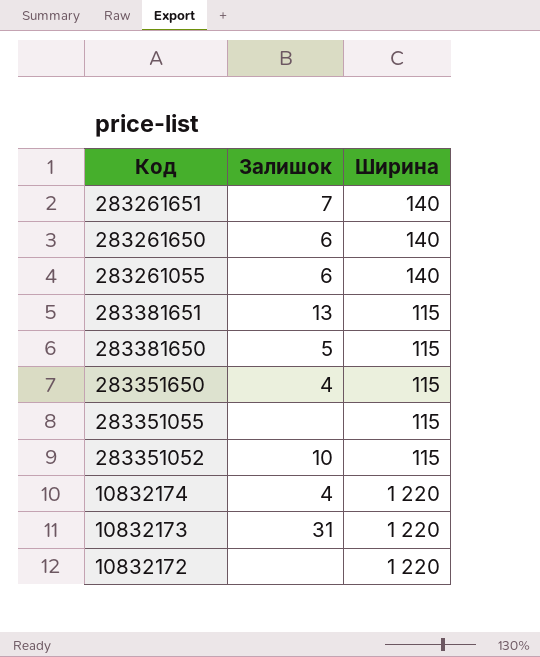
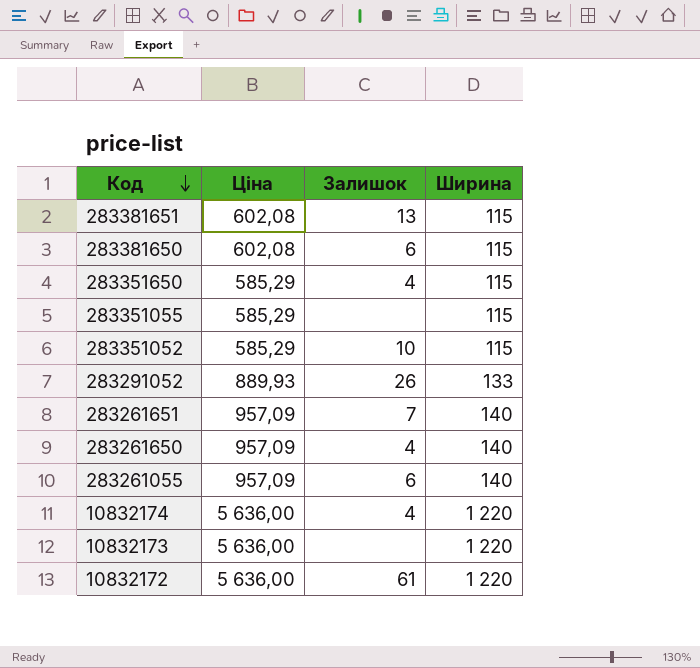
row order: none -> Код descending
column Ціна | position: none -> 2
283381650 | Залишок: 5 -> 6
row 283291052: none -> 889,93 | 26 | 133
283261650 | Залишок: 6 -> 4
10832173 | Залишок: 31 -> none
10832172 | Залишок: none -> 61

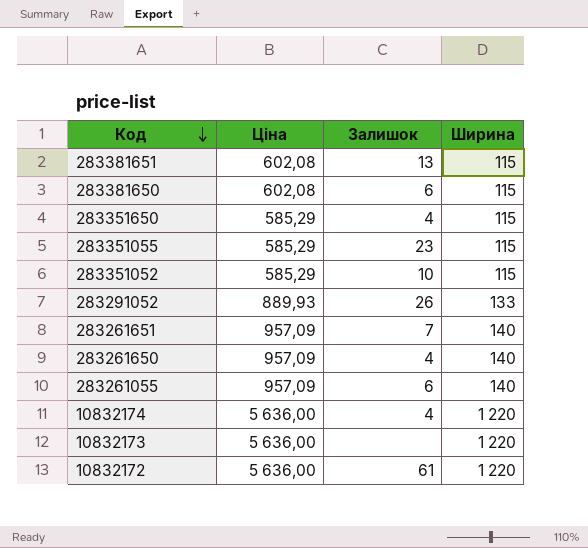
283351055 | Залишок: none -> 23

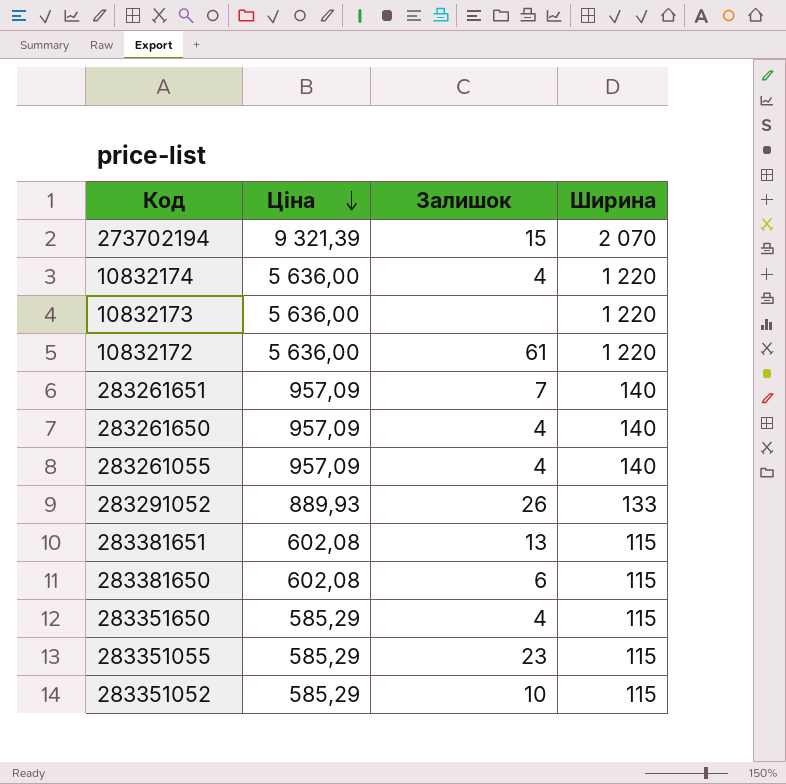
row order: Код descending -> Ціна descending
row 273702194: none -> 9 321,39 | 15 | 2 070
283261055 | Залишок: 6 -> 4

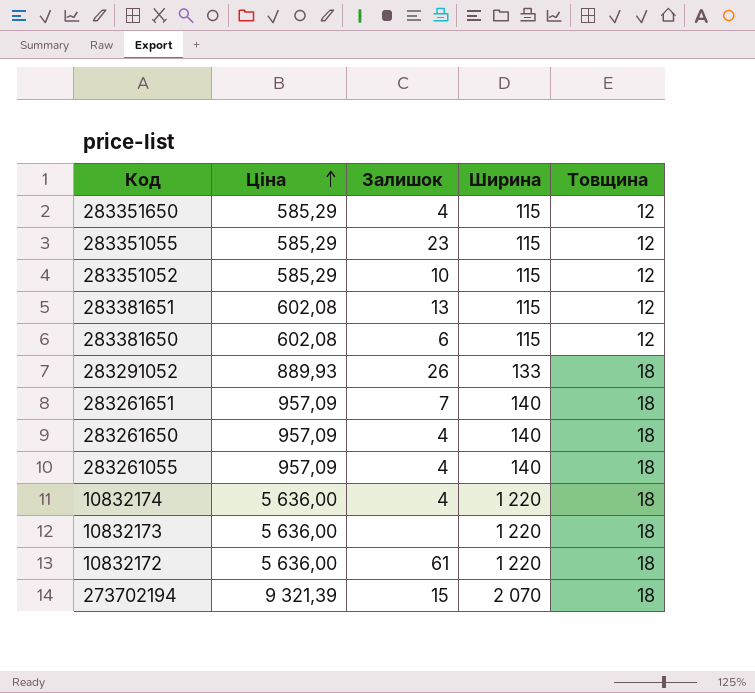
row order: Ціна descending -> Ціна ascending
column Товщина | position: none -> 5

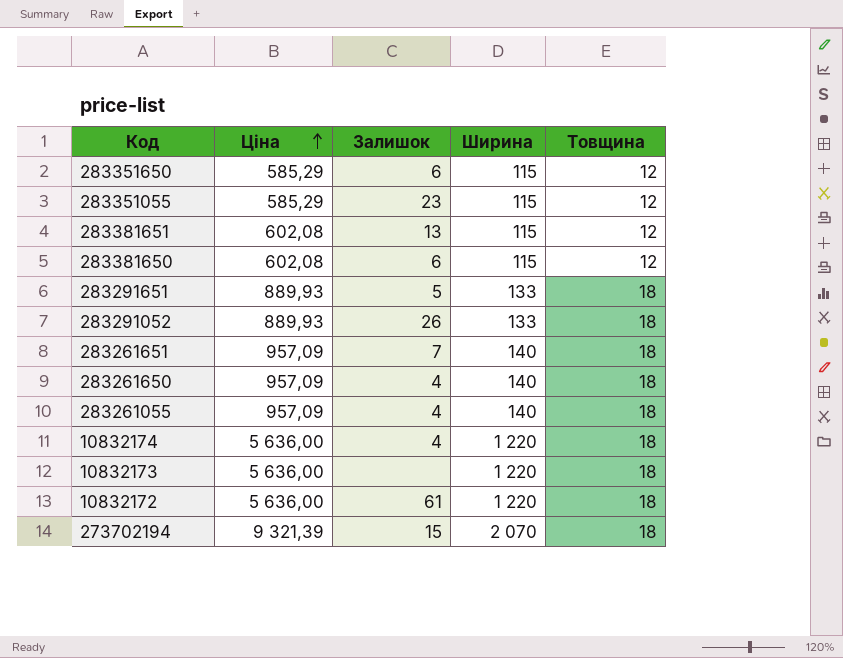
row 283351052: 585,29 | 10 | 115 | 12 -> none
283351650 | Залишок: 4 -> 6
row 283291651: none -> 889,93 | 5 | 133 | 18

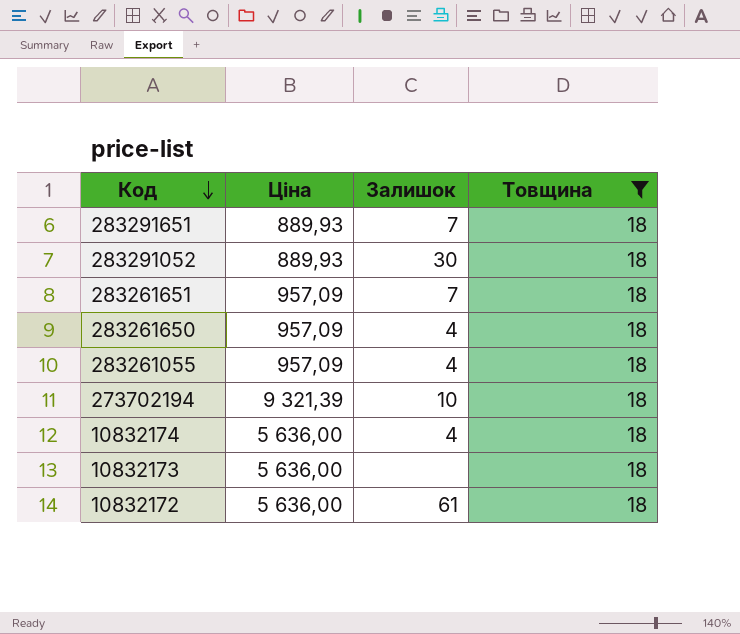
filter: none -> Товщина = 18
row order: Ціна ascending -> Код descending
column Ширина | position: 4 -> none
283291651 | Залишок: 5 -> 7
283291052 | Залишок: 26 -> 30
273702194 | Залишок: 15 -> 10

